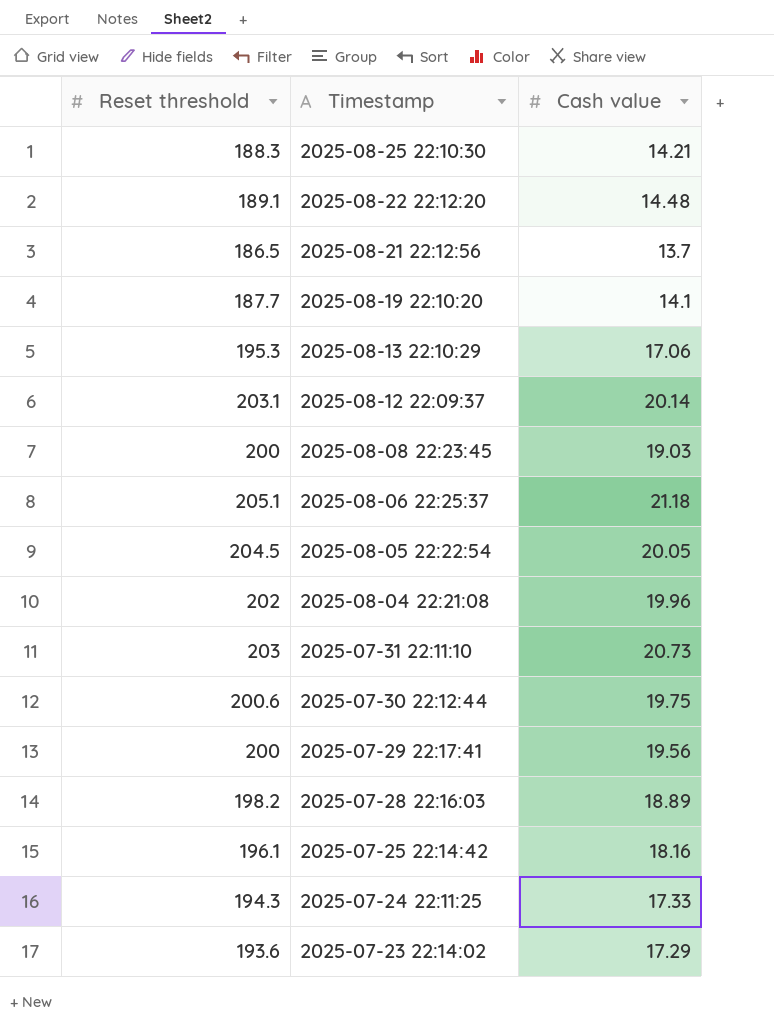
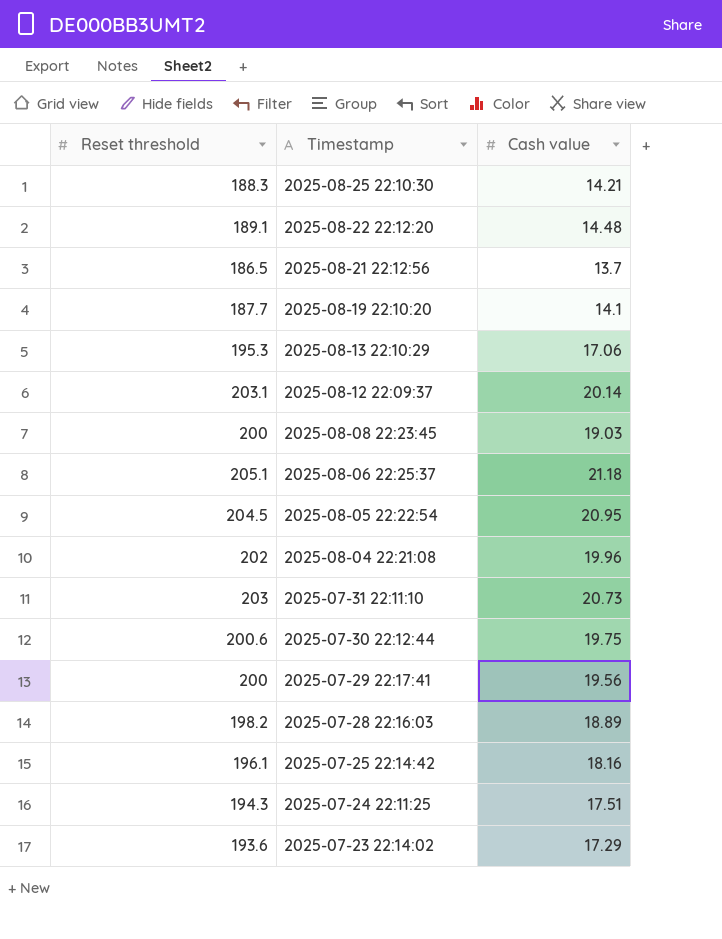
2025-08-05 22:22:54 | Cash value: 20.05 -> 20.95
2025-07-24 22:11:25 | Cash value: 17.33 -> 17.51

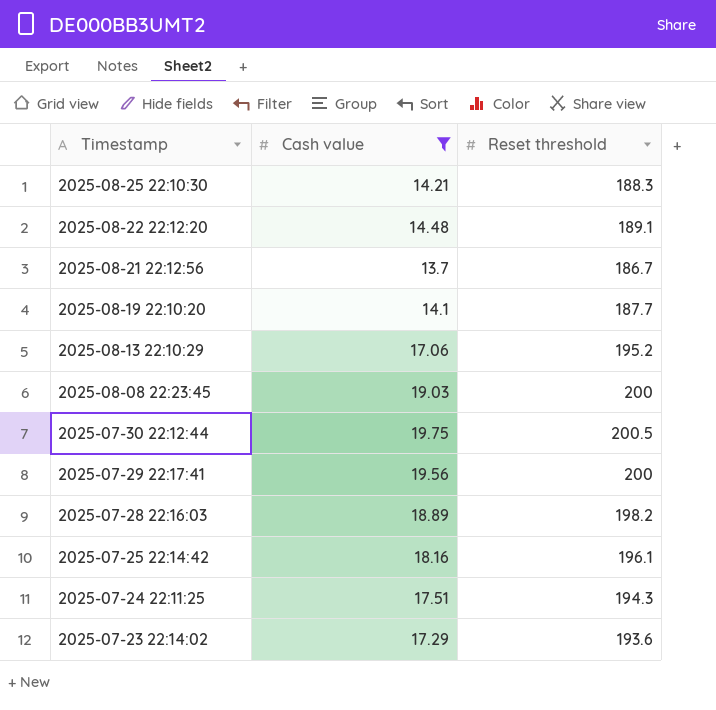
filter: none -> Cash value <= 19.75
column Reset threshold | position: 1 -> 3
2025-08-21 22:12:56 | Reset threshold: 186.5 -> 186.7
2025-08-13 22:10:29 | Reset threshold: 195.3 -> 195.2
2025-07-30 22:12:44 | Reset threshold: 200.6 -> 200.5

